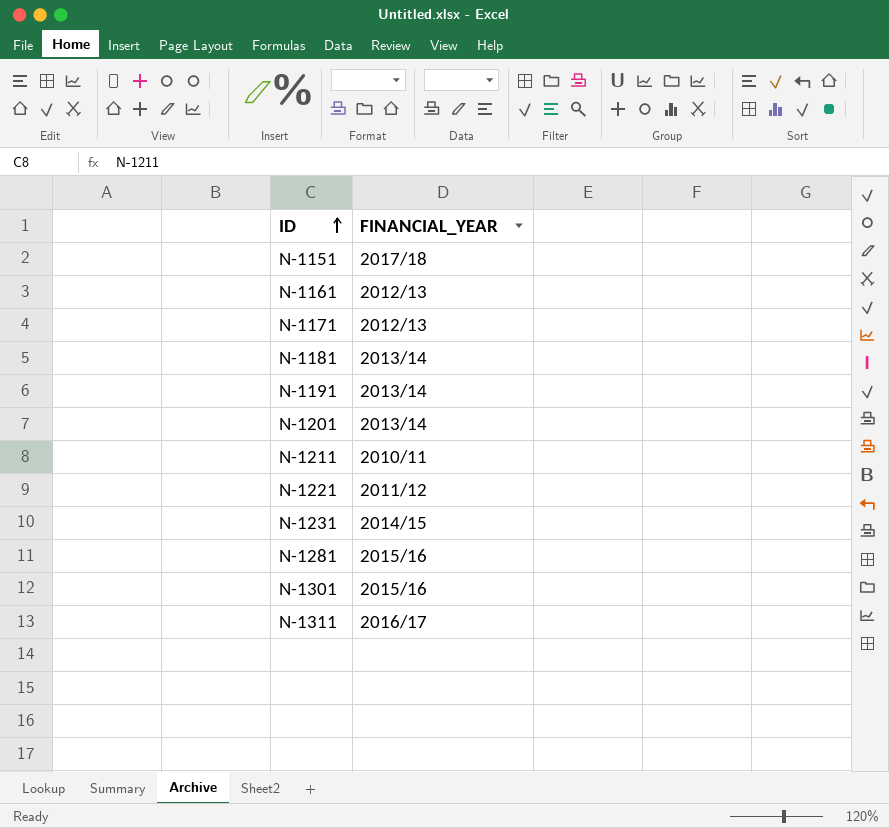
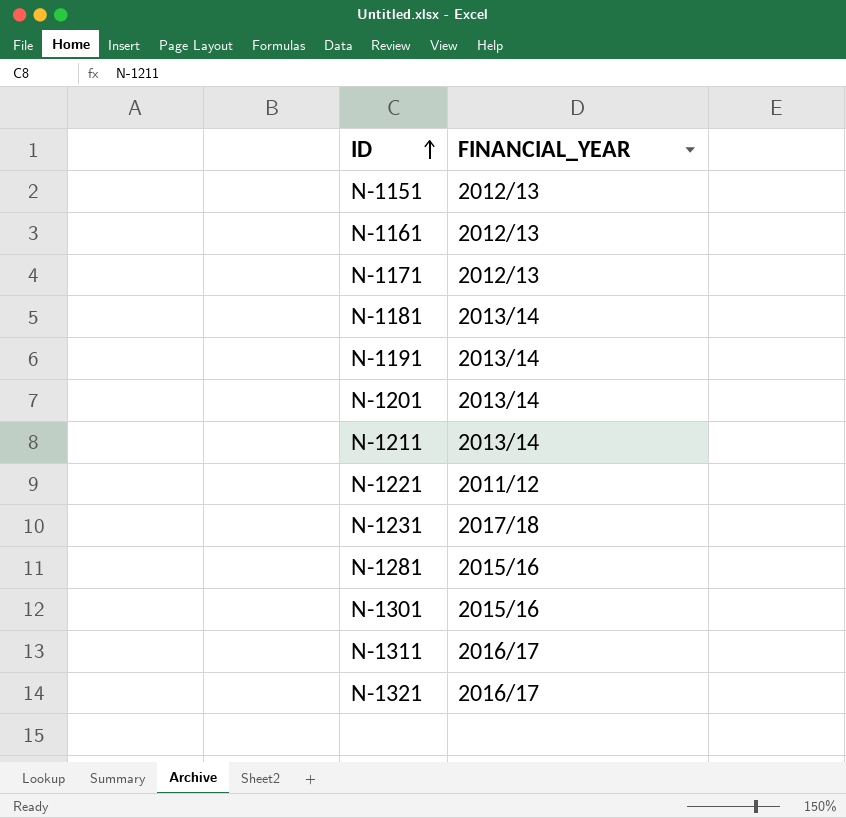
N-1151 | FINANCIAL_YEAR: 2017/18 -> 2012/13
N-1211 | FINANCIAL_YEAR: 2010/11 -> 2013/14
N-1231 | FINANCIAL_YEAR: 2014/15 -> 2017/18
row N-1321: none -> 2016/17

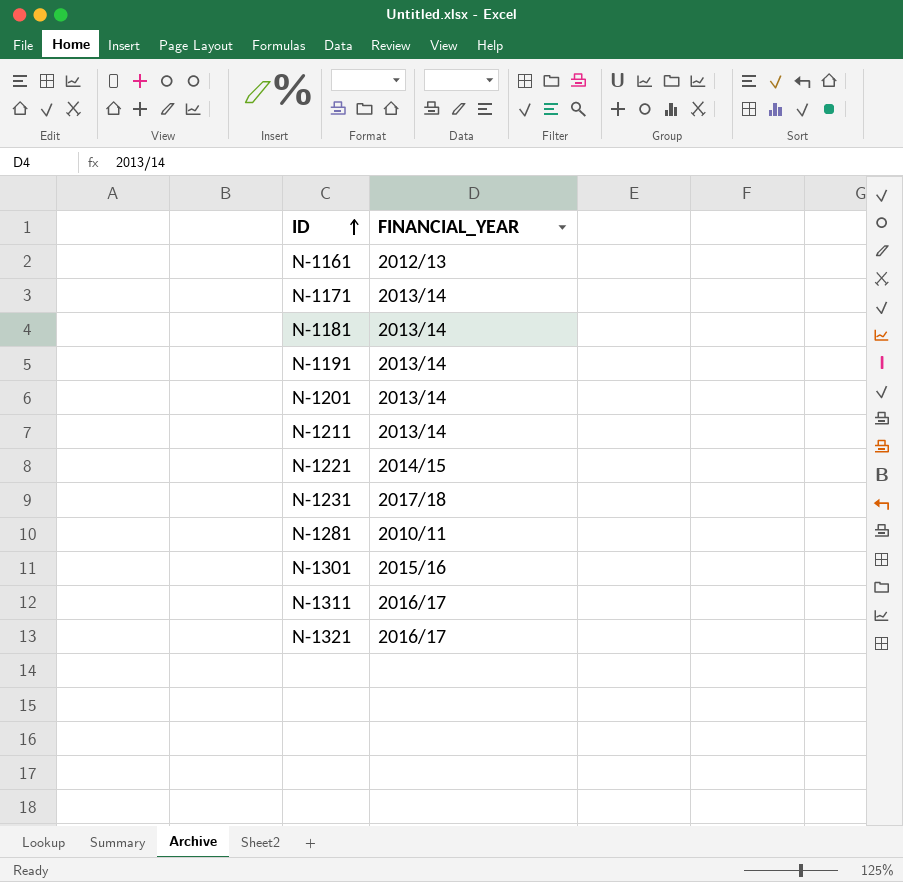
row N-1151: 2012/13 -> none
N-1171 | FINANCIAL_YEAR: 2012/13 -> 2013/14
N-1221 | FINANCIAL_YEAR: 2011/12 -> 2014/15
N-1281 | FINANCIAL_YEAR: 2015/16 -> 2010/11

